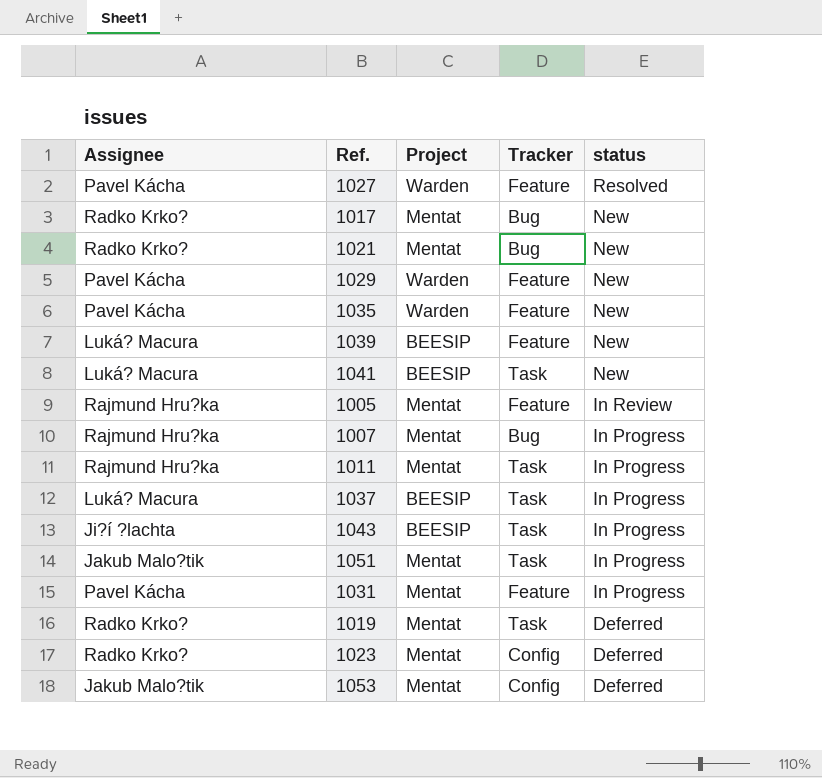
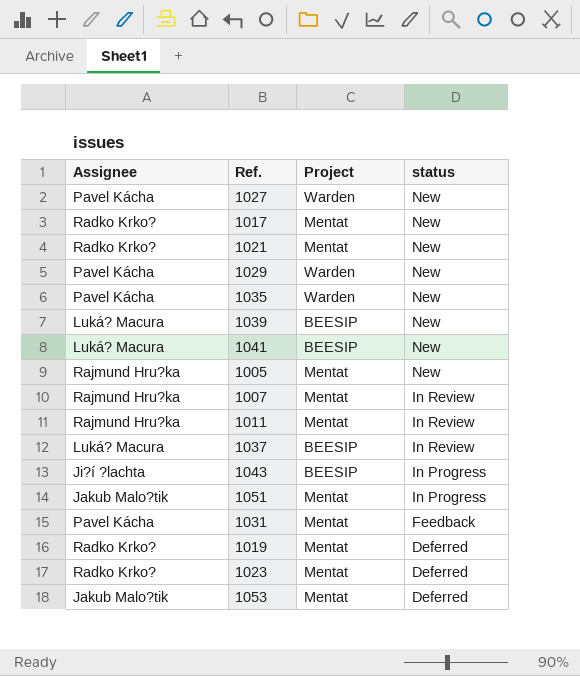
column Tracker | position: 4 -> none
1027 | status: Resolved -> New
1005 | status: In Review -> New
1007 | status: In Progress -> In Review
1011 | status: In Progress -> In Review
1037 | status: In Progress -> In Review
1031 | status: In Progress -> Feedback

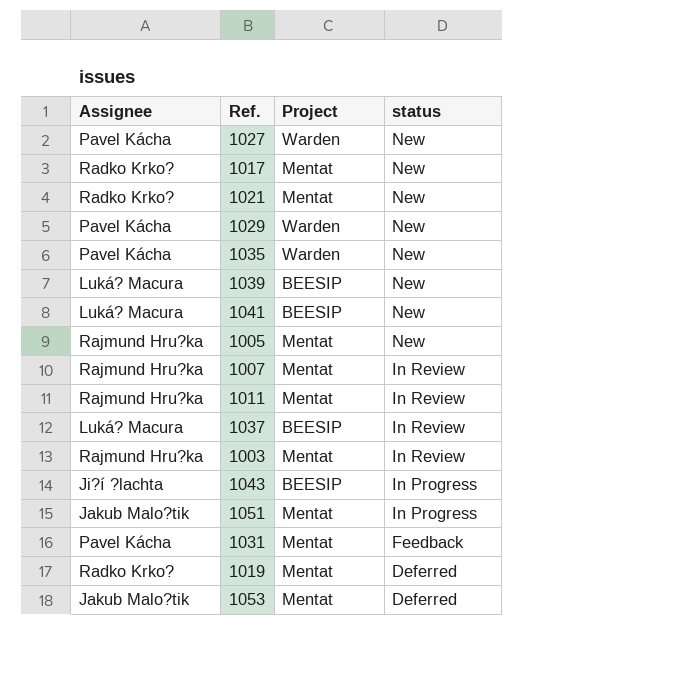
row 1023: Radko Krko? | Mentat | Deferred -> none
row 1003: none -> Rajmund Hru?ka | Mentat | In Review

